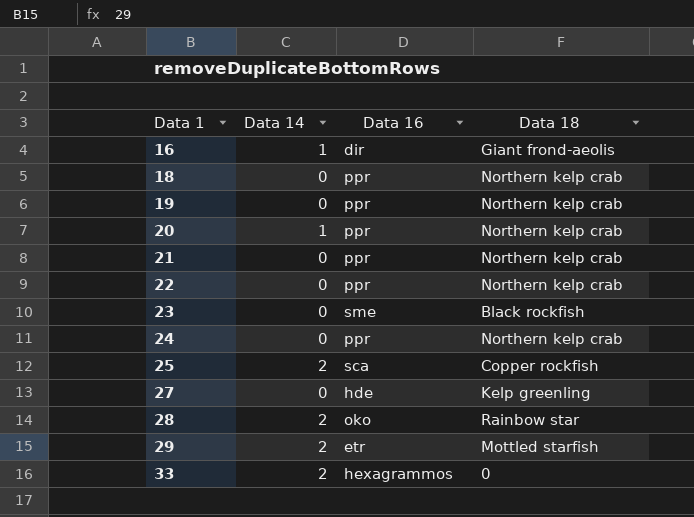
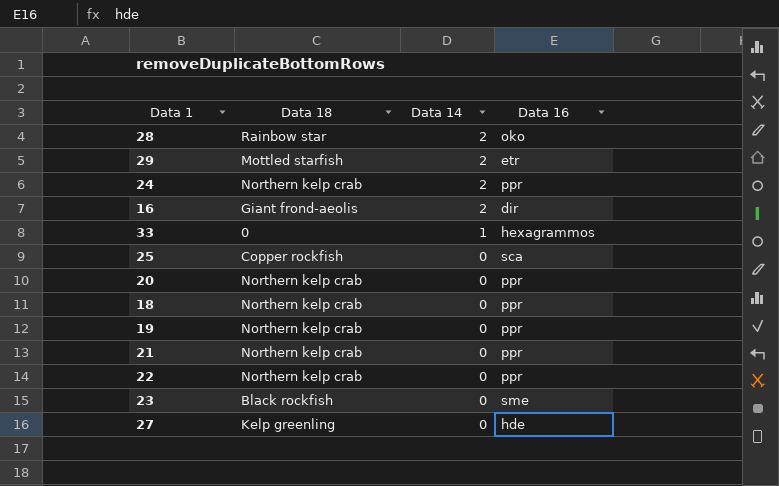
row order: Data 1 ascending -> Data 14 descending
column Data 18 | position: 4 -> 2
24 | Data 14: 0 -> 2
16 | Data 14: 1 -> 2
33 | Data 14: 2 -> 1
25 | Data 14: 2 -> 0
20 | Data 14: 1 -> 0

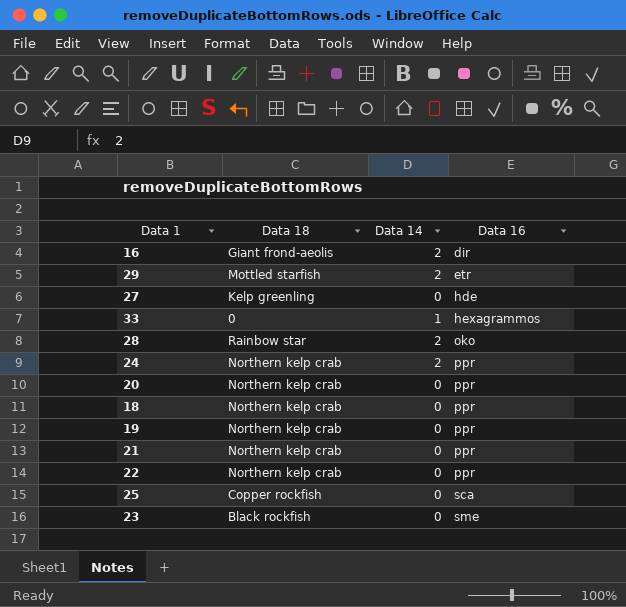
row order: Data 14 descending -> Data 16 ascending

